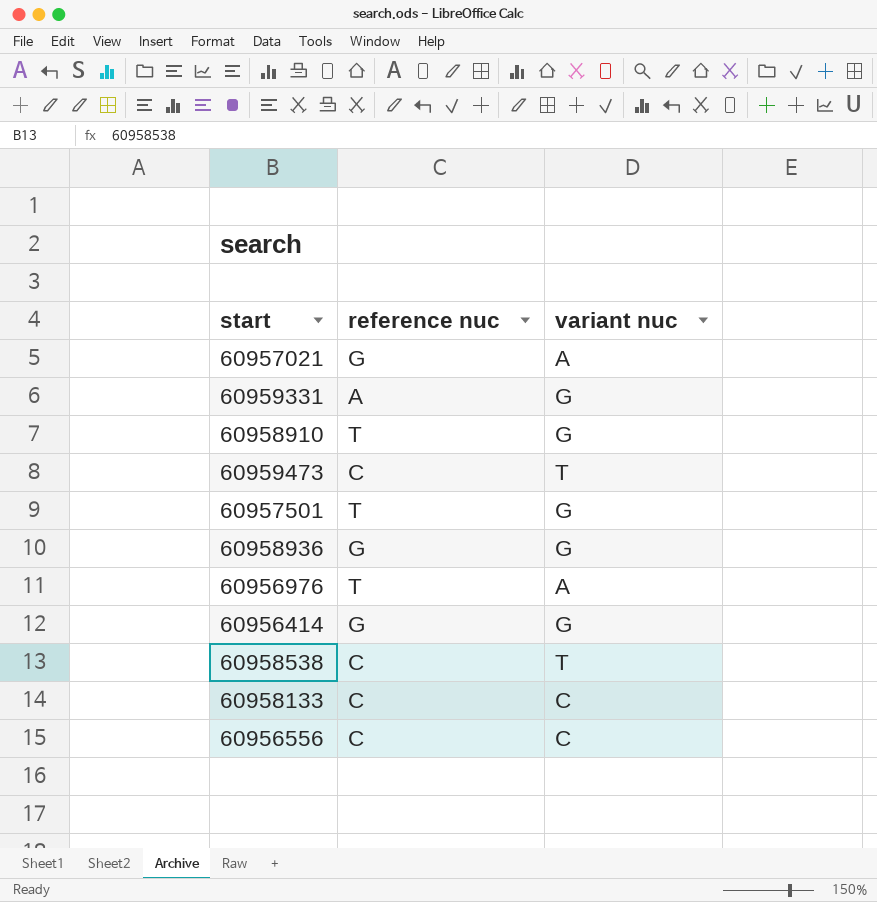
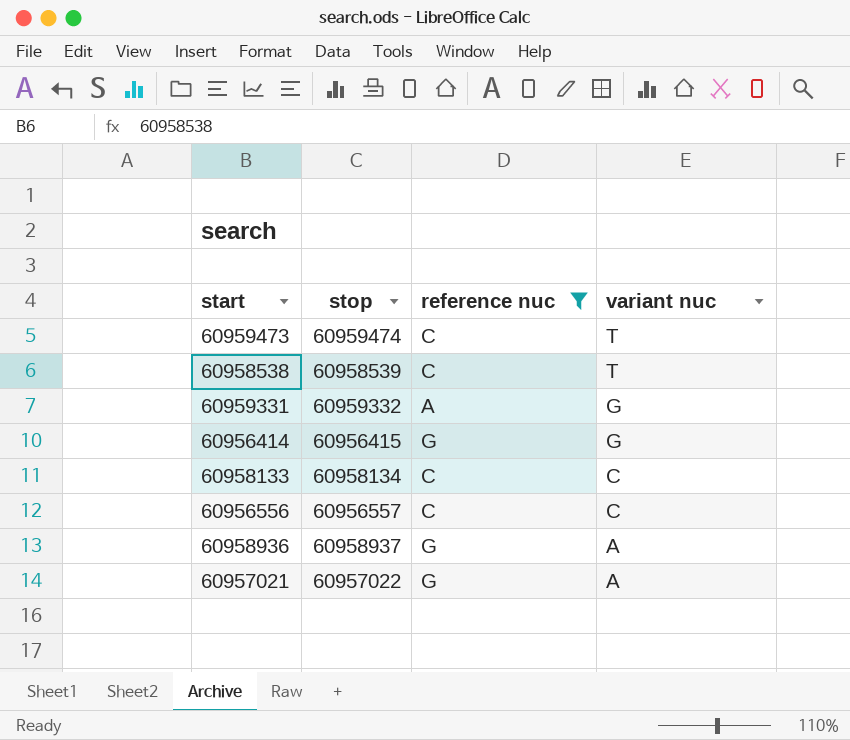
filter: none -> reference nuc != T
row order: none -> variant nuc descending
column stop | position: none -> 2
60958936 | variant nuc: G -> A

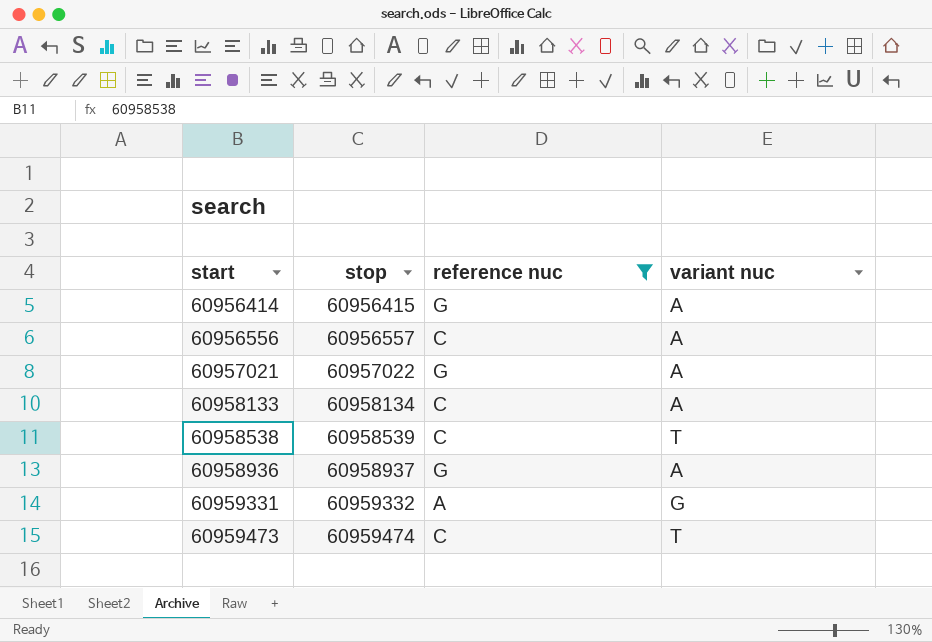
row order: variant nuc descending -> start ascending
60956414 | variant nuc: G -> A
60956556 | variant nuc: C -> A
60958133 | variant nuc: C -> A

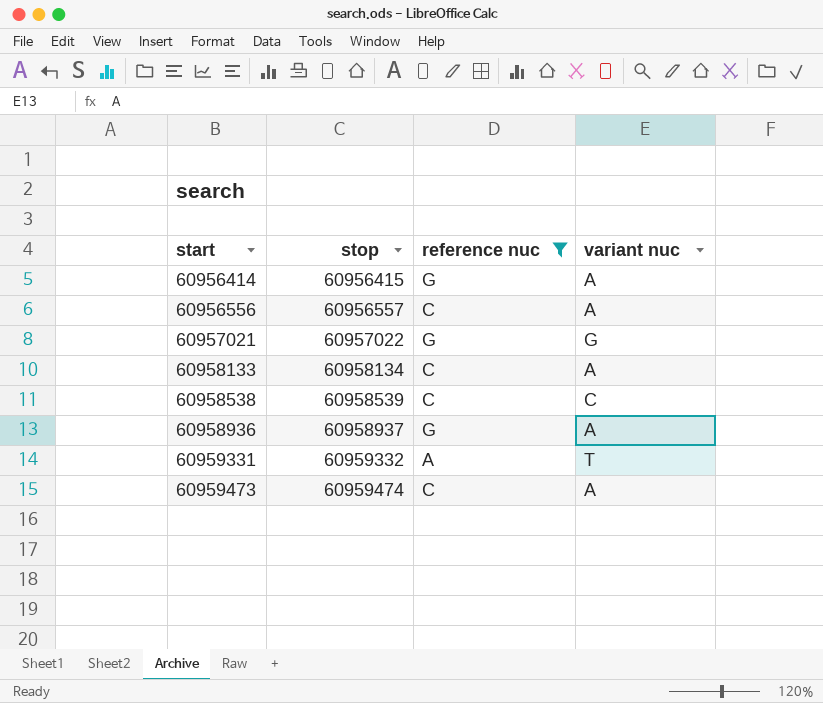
60957021 | variant nuc: A -> G
60958538 | variant nuc: T -> C
60959331 | variant nuc: G -> T
60959473 | variant nuc: T -> A

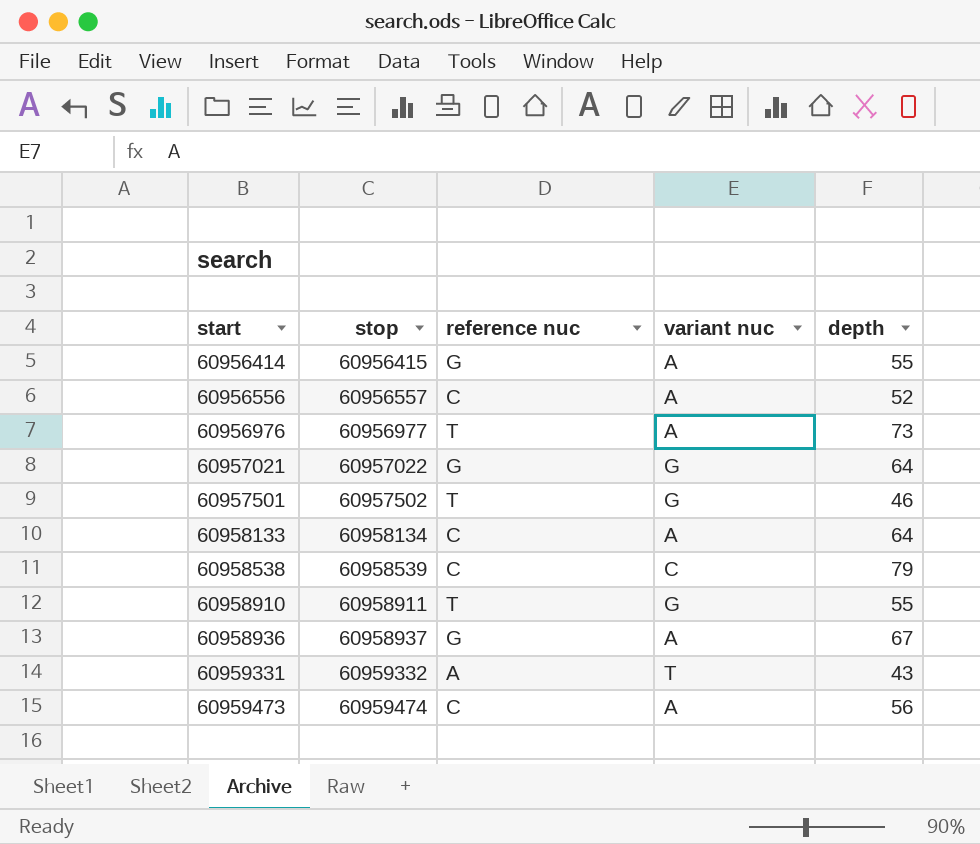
filter: reference nuc != T -> none
column depth | position: none -> 5

